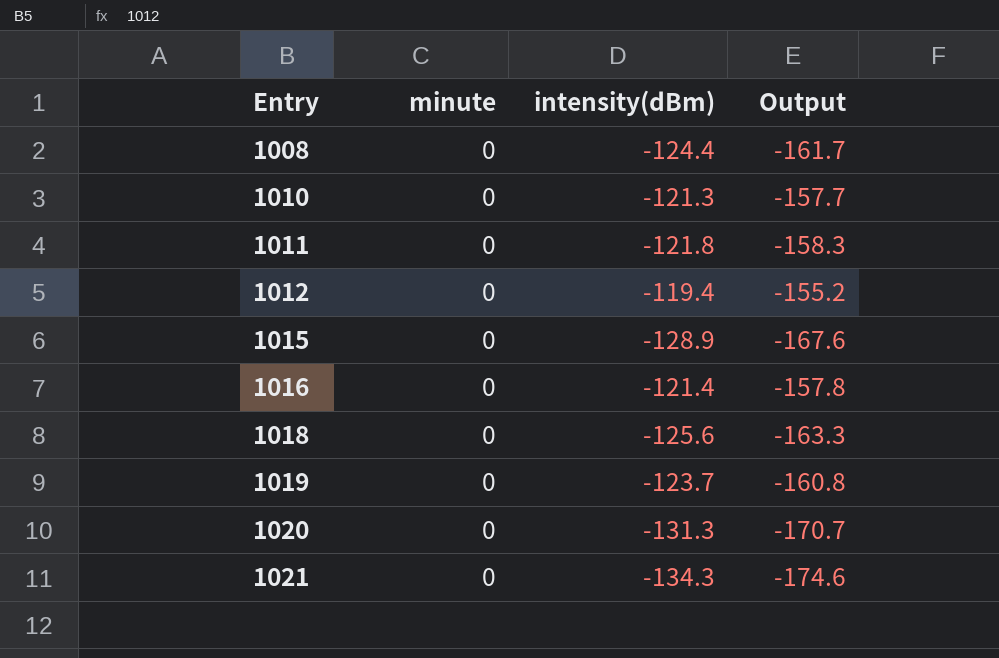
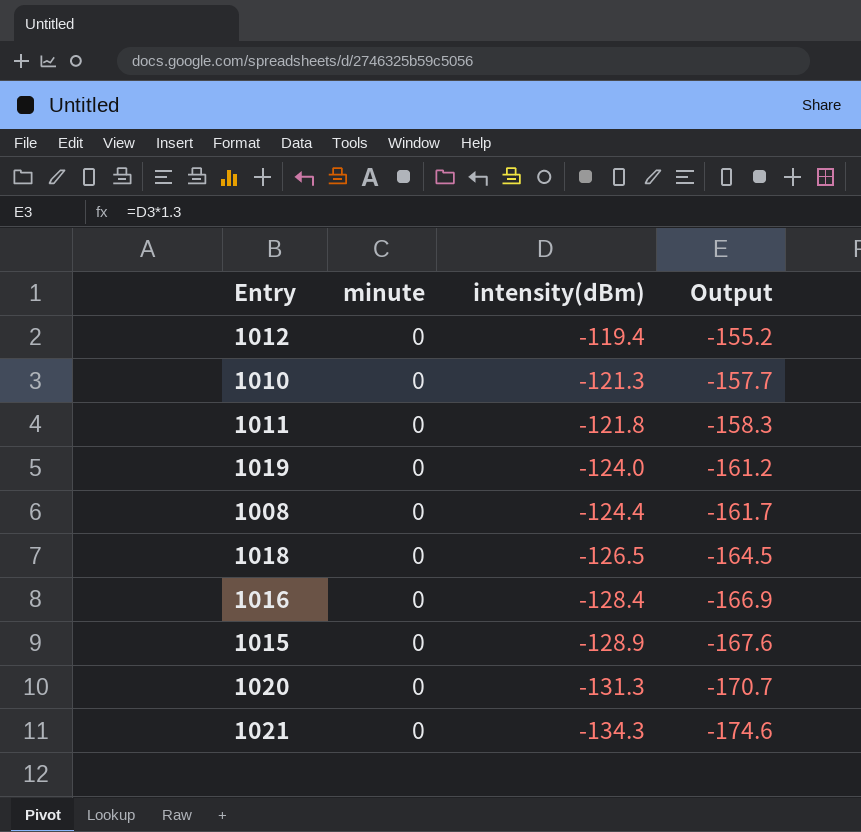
row order: Entry ascending -> intensity(dBm) descending
1019 | intensity(dBm): -123.7 -> -124.0
1019 | Output: -160.8 -> -161.2
1018 | intensity(dBm): -125.6 -> -126.5
1018 | Output: -163.3 -> -164.5
1016 | intensity(dBm): -121.4 -> -128.4
1016 | Output: -157.8 -> -166.9

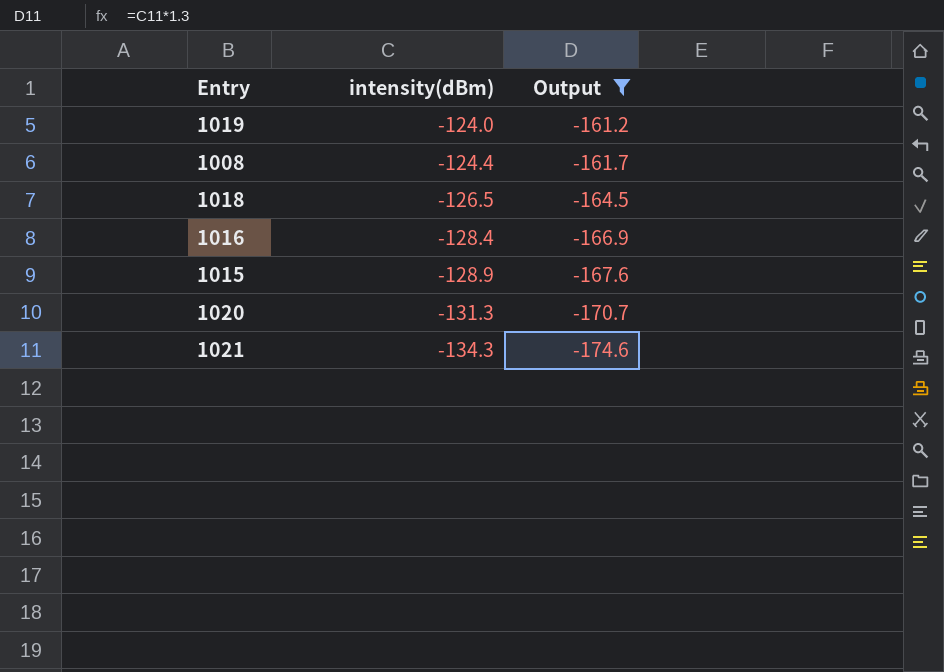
filter: none -> Output <= -161.2
column minute | position: 2 -> none

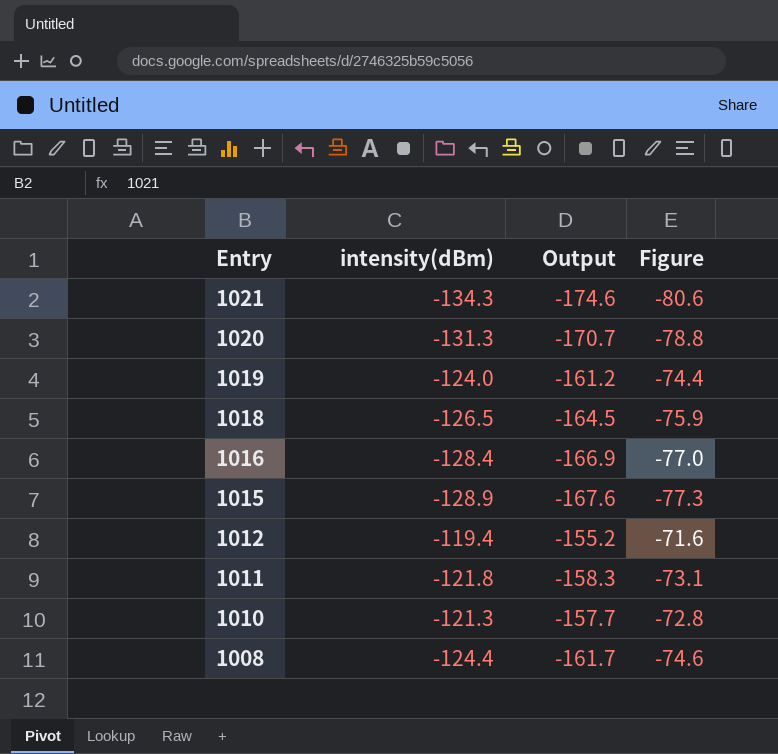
filter: Output <= -161.2 -> none
row order: intensity(dBm) descending -> Entry descending
column Figure | formula: none -> [intensity(dBm)] * 0.6

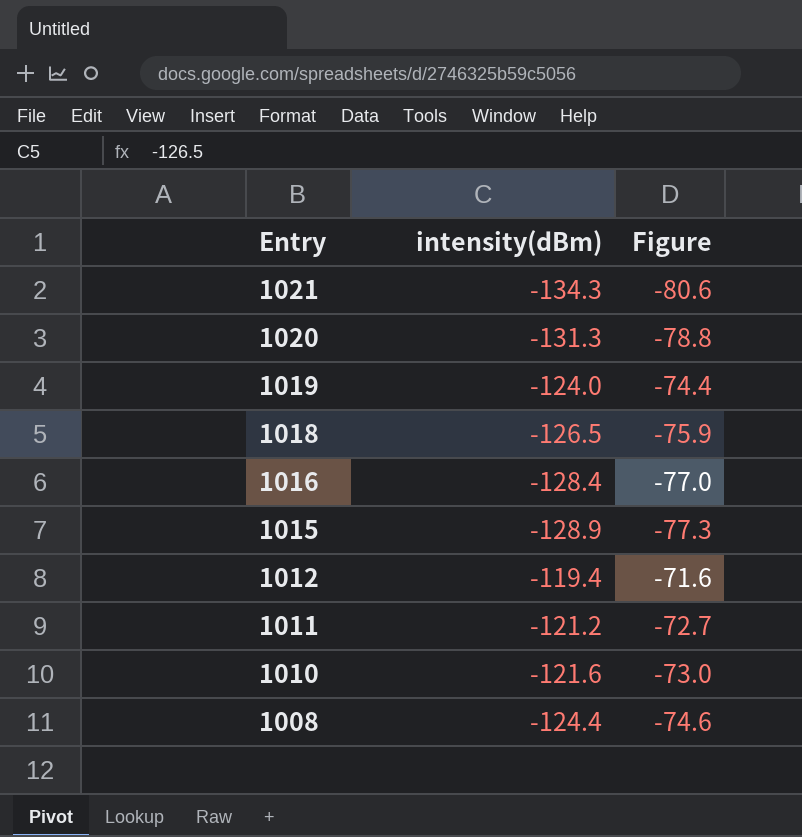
column Output | formula: [intensity(dBm)] * 1.3 -> none
1011 | intensity(dBm): -121.8 -> -121.2
1011 | Figure: -73.1 -> -72.7
1010 | intensity(dBm): -121.3 -> -121.6
1010 | Figure: -72.8 -> -73.0

